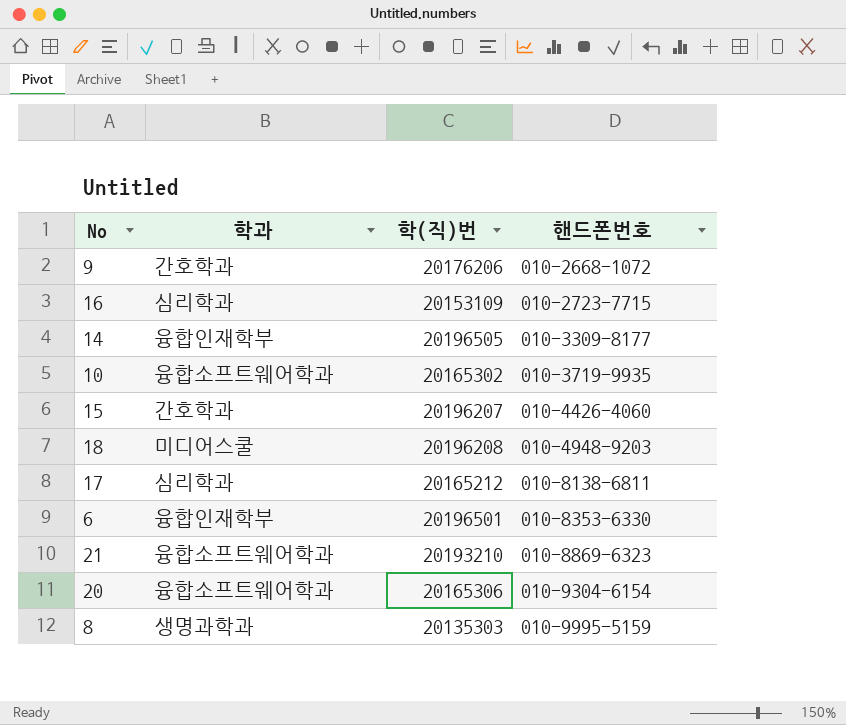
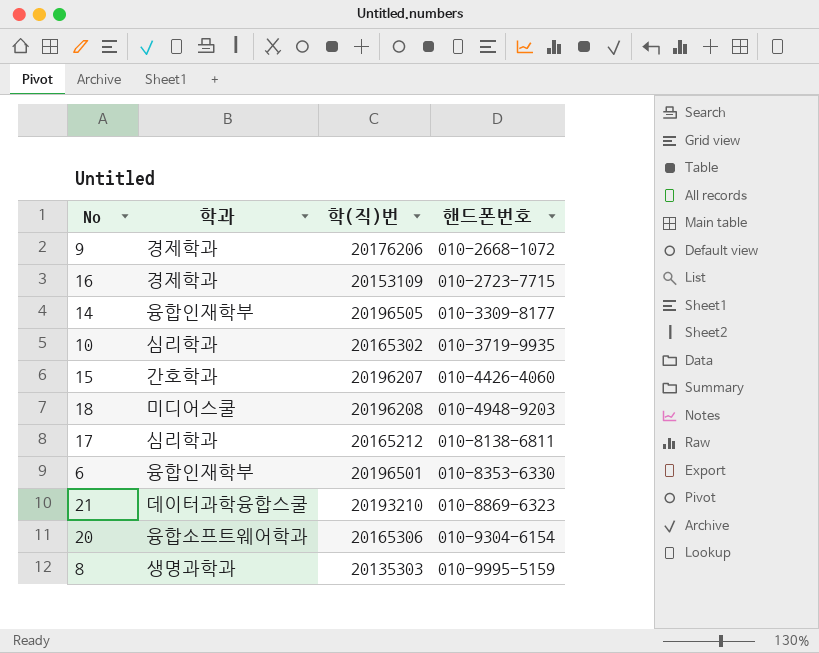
9 | 학과: 간호학과 -> 경제학과
16 | 학과: 심리학과 -> 경제학과
10 | 학과: 융합소프트웨어학과 -> 심리학과
21 | 학과: 융합소프트웨어학과 -> 데이터과학융합스쿨

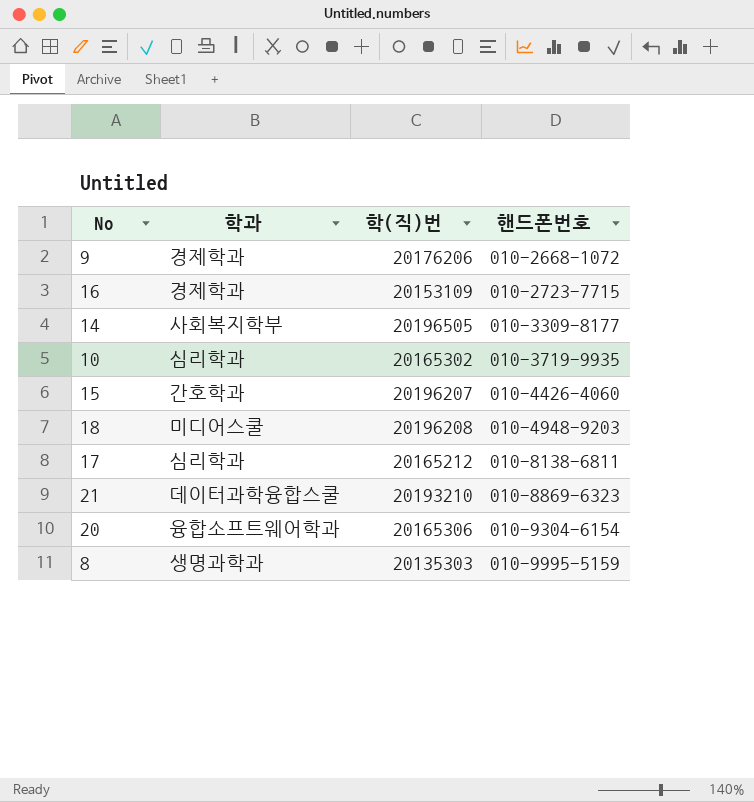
row 6: 융합인재학부 | 20196501 | 010-8353-6330 -> none
14 | 학과: 융합인재학부 -> 사회복지학부

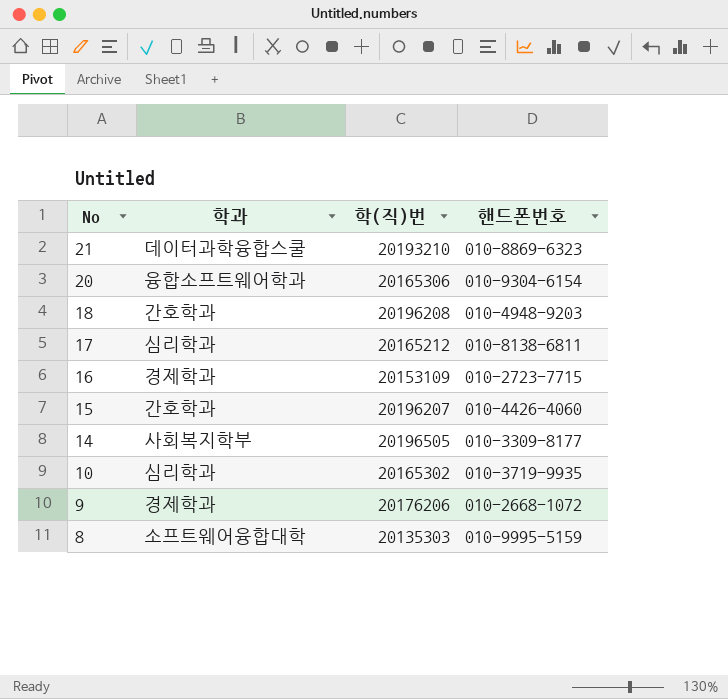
row order: 핸드폰번호 ascending -> No descending
18 | 학과: 미디어스쿨 -> 간호학과
8 | 학과: 생명과학과 -> 소프트웨어융합대학

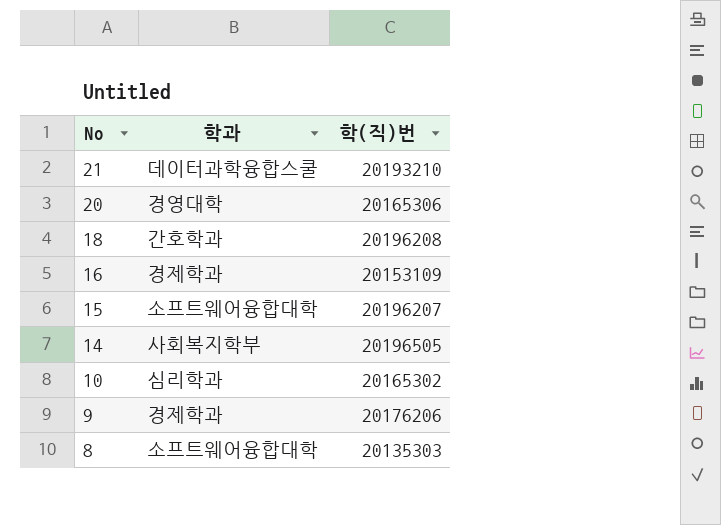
column 핸드폰번호 | position: 4 -> none
row 17: 심리학과 | 20165212 | 010-8138-6811 -> none
20 | 학과: 융합소프트웨어학과 -> 경영대학
15 | 학과: 간호학과 -> 소프트웨어융합대학

